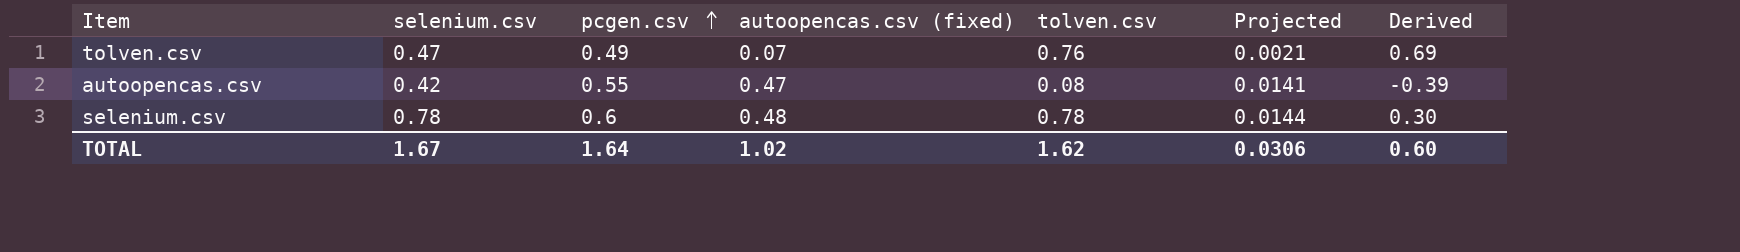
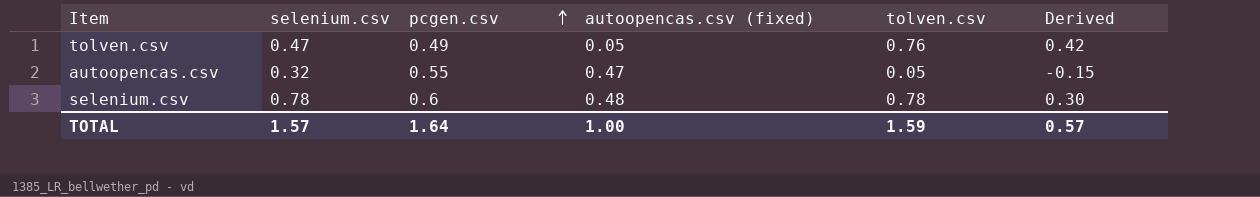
column Projected | formula: [autoopencas.csv (fixed)] * 0.03 -> none
column Derived | formula: [tolven.csv] - [autoopencas.csv (fixed)] -> [selenium.csv] - [autoopencas.csv (fixed)]
tolven.csv | autoopencas.csv (fixed): 0.07 -> 0.05
autoopencas.csv | selenium.csv: 0.42 -> 0.32
autoopencas.csv | tolven.csv: 0.08 -> 0.05
TOTAL | selenium.csv: 1.67 -> 1.57
TOTAL | autoopencas.csv (fixed): 1.02 -> 1.00
TOTAL | tolven.csv: 1.62 -> 1.59
TOTAL | Derived: 0.60 -> 0.57

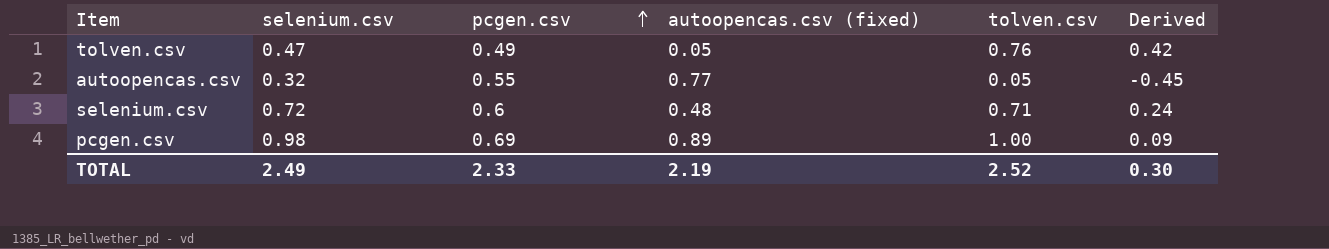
autoopencas.csv | autoopencas.csv (fixed): 0.47 -> 0.77
autoopencas.csv | Derived: -0.15 -> -0.45
selenium.csv | selenium.csv: 0.78 -> 0.72
selenium.csv | tolven.csv: 0.78 -> 0.71
selenium.csv | Derived: 0.30 -> 0.24
row pcgen.csv: none -> 0.98 | 0.69 | 0.89 | 1.00 | 0.09
TOTAL | selenium.csv: 1.57 -> 2.49
TOTAL | pcgen.csv: 1.64 -> 2.33
TOTAL | autoopencas.csv (fixed): 1.00 -> 2.19
TOTAL | tolven.csv: 1.59 -> 2.52
TOTAL | Derived: 0.57 -> 0.30

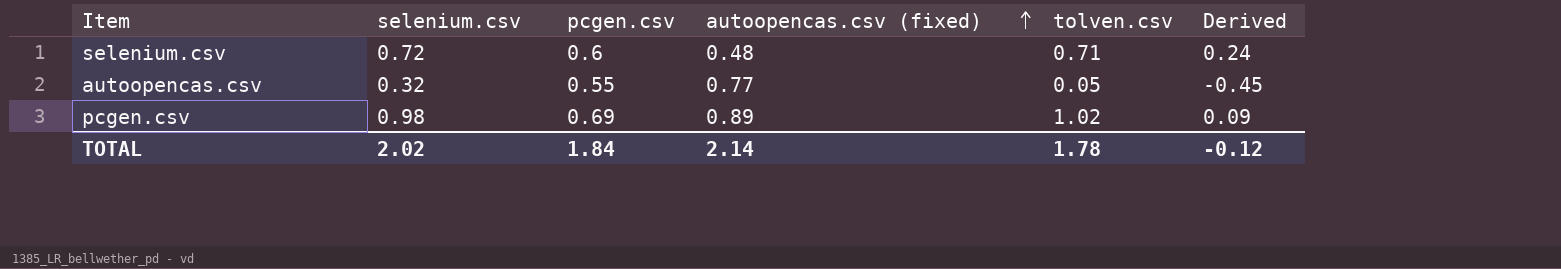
row order: pcgen.csv ascending -> autoopencas.csv (fixed) ascending
row tolven.csv: 0.47 | 0.49 | 0.05 | 0.76 | 0.42 -> none
pcgen.csv | tolven.csv: 1.00 -> 1.02
TOTAL | selenium.csv: 2.49 -> 2.02
TOTAL | pcgen.csv: 2.33 -> 1.84
TOTAL | autoopencas.csv (fixed): 2.19 -> 2.14
TOTAL | tolven.csv: 2.52 -> 1.78
TOTAL | Derived: 0.30 -> -0.12

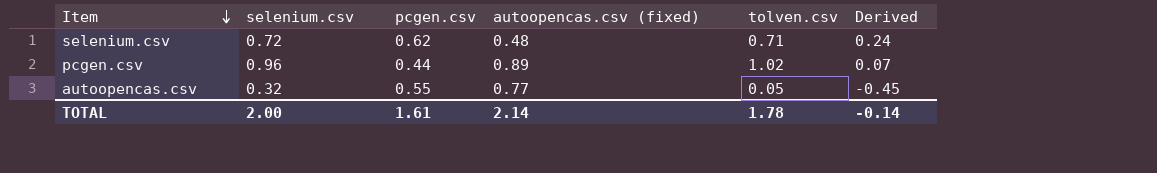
row order: autoopencas.csv (fixed) ascending -> Item descending
selenium.csv | pcgen.csv: 0.6 -> 0.62
pcgen.csv | selenium.csv: 0.98 -> 0.96
pcgen.csv | pcgen.csv: 0.69 -> 0.44
pcgen.csv | Derived: 0.09 -> 0.07
TOTAL | selenium.csv: 2.02 -> 2.00
TOTAL | pcgen.csv: 1.84 -> 1.61
TOTAL | Derived: -0.12 -> -0.14

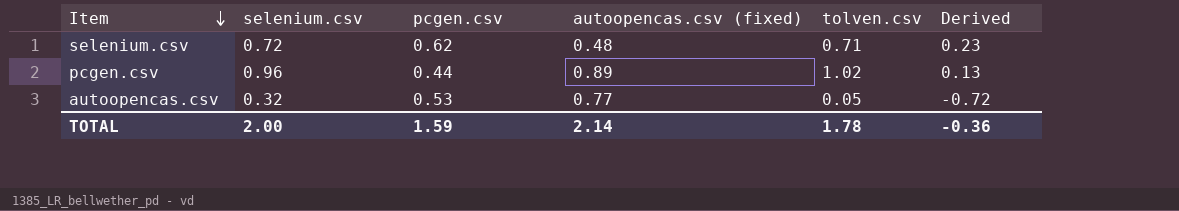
column Derived | formula: [selenium.csv] - [autoopencas.csv (fixed)] -> [tolven.csv] - [autoopencas.csv (fixed)]
autoopencas.csv | pcgen.csv: 0.55 -> 0.53
TOTAL | pcgen.csv: 1.61 -> 1.59
TOTAL | Derived: -0.14 -> -0.36

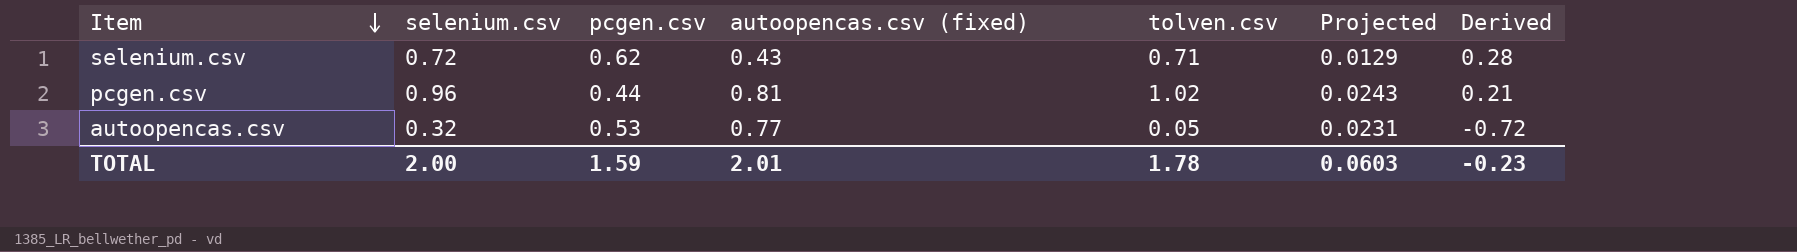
column Projected | formula: none -> [autoopencas.csv (fixed)] * 0.03
selenium.csv | autoopencas.csv (fixed): 0.48 -> 0.43
selenium.csv | Derived: 0.23 -> 0.28
pcgen.csv | autoopencas.csv (fixed): 0.89 -> 0.81
pcgen.csv | Derived: 0.13 -> 0.21
TOTAL | autoopencas.csv (fixed): 2.14 -> 2.01
TOTAL | Derived: -0.36 -> -0.23

